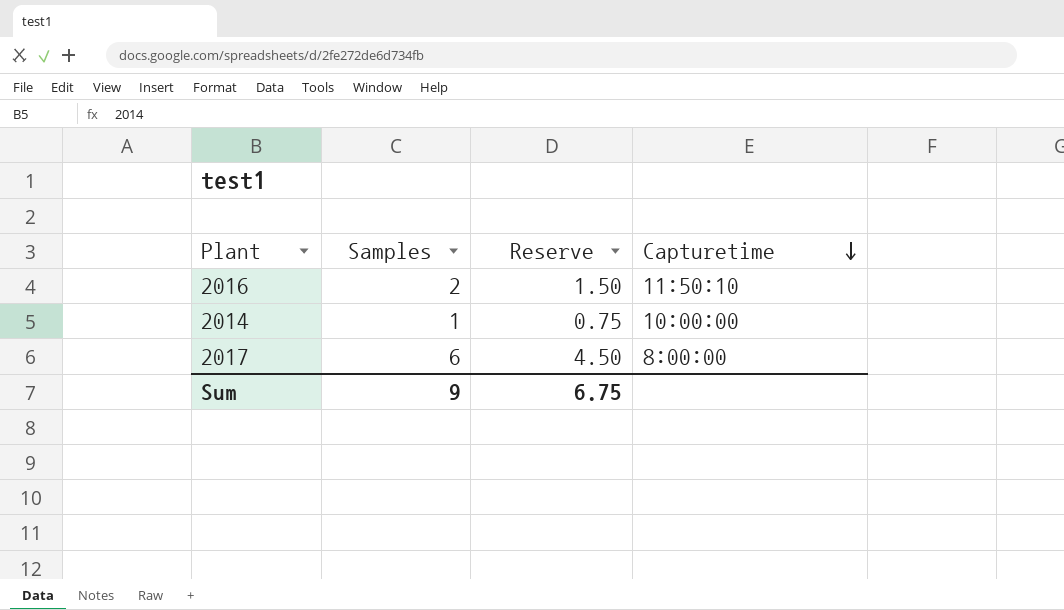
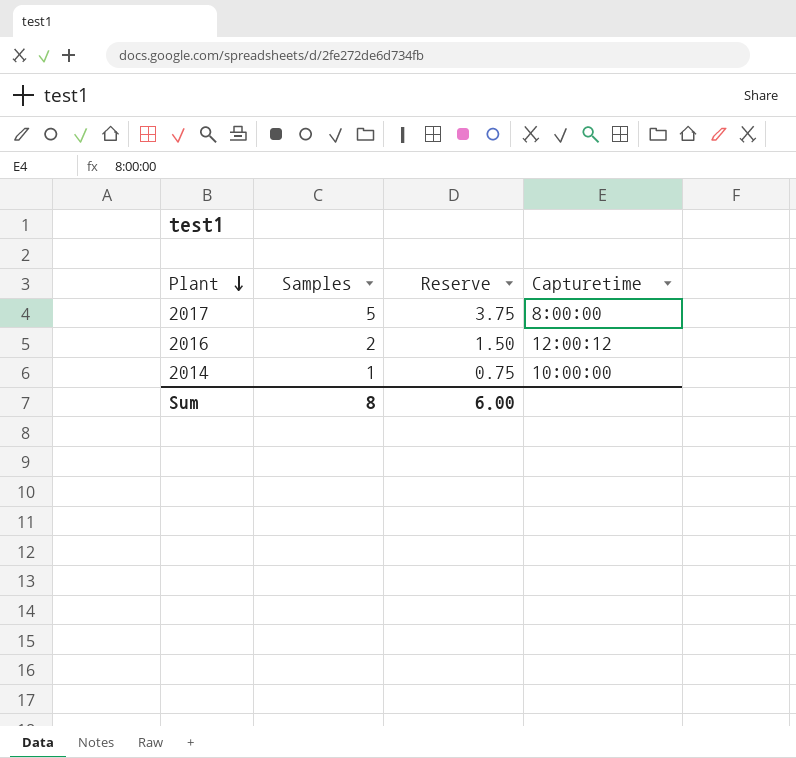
row order: Capturetime descending -> Plant descending
2017 | Samples: 6 -> 5
2017 | Reserve: 4.50 -> 3.75
2016 | Capturetime: 11:50:10 -> 12:00:12
Sum | Samples: 9 -> 8
Sum | Reserve: 6.75 -> 6.00

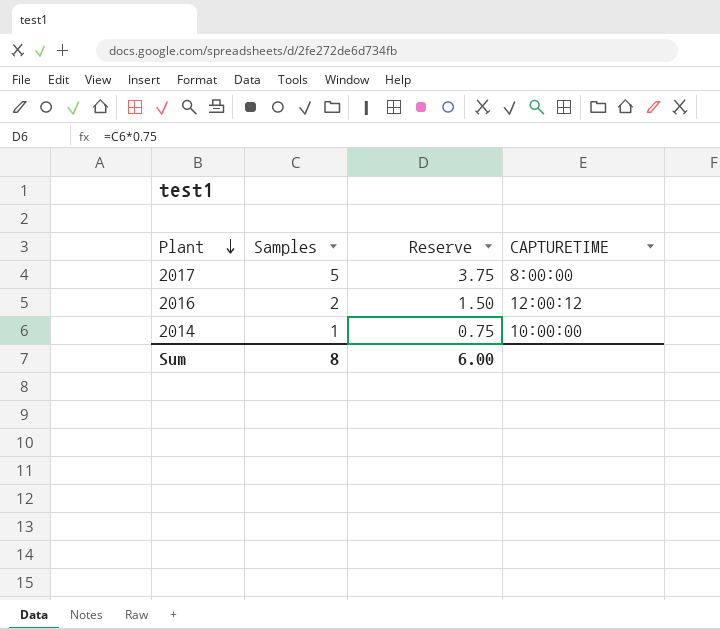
column name: Capturetime -> CAPTURETIME

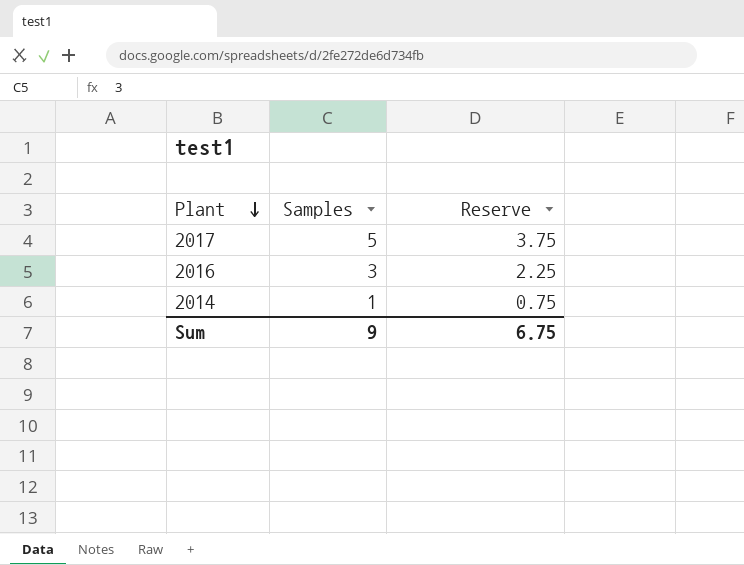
column CAPTURETIME | position: 4 -> none
2016 | Samples: 2 -> 3
2016 | Reserve: 1.50 -> 2.25
Sum | Samples: 8 -> 9
Sum | Reserve: 6.00 -> 6.75

